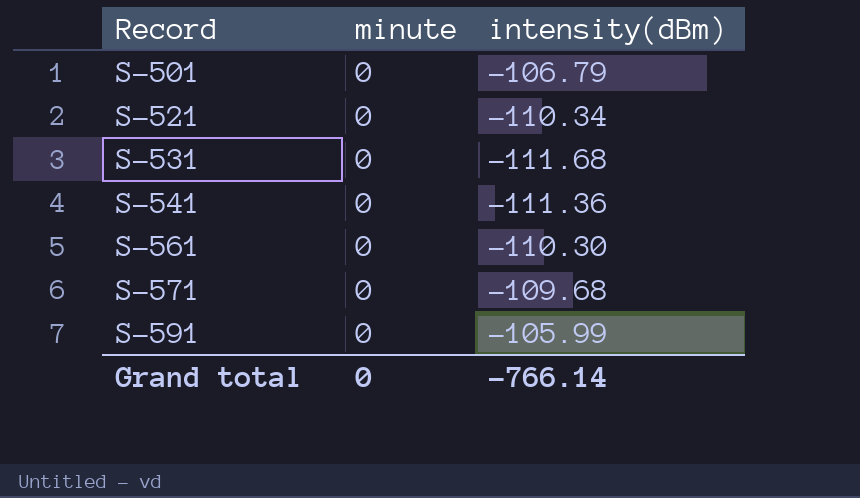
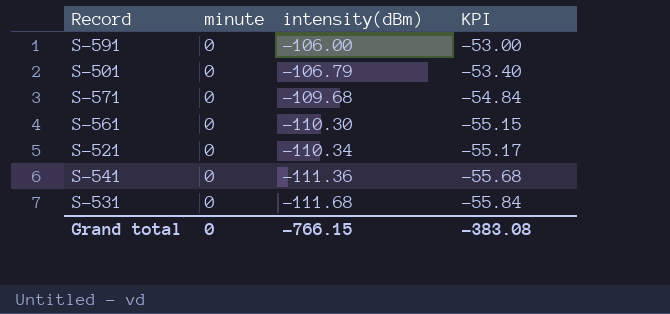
row order: Record ascending -> intensity(dBm) descending
column KPI | formula: none -> [intensity(dBm)] * 0.5
S-591 | intensity(dBm): -105.99 -> -106.00
Grand total | intensity(dBm): -766.14 -> -766.15

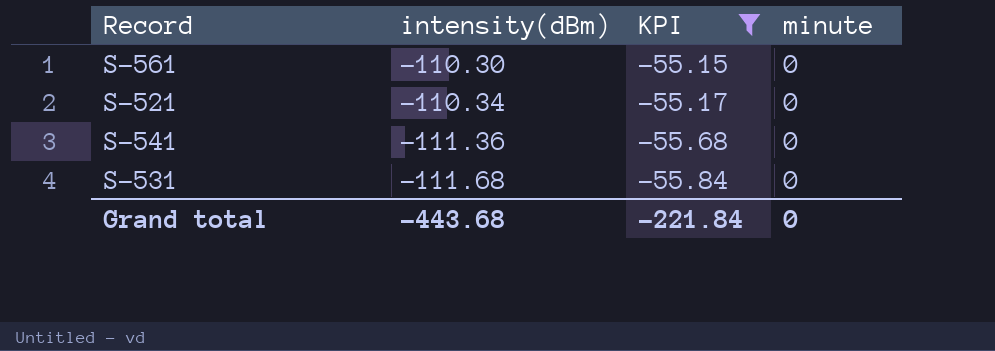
filter: none -> KPI <= -55.15
column minute | position: 2 -> 4
Grand total | intensity(dBm): -766.15 -> -443.68
Grand total | KPI: -383.08 -> -221.84

